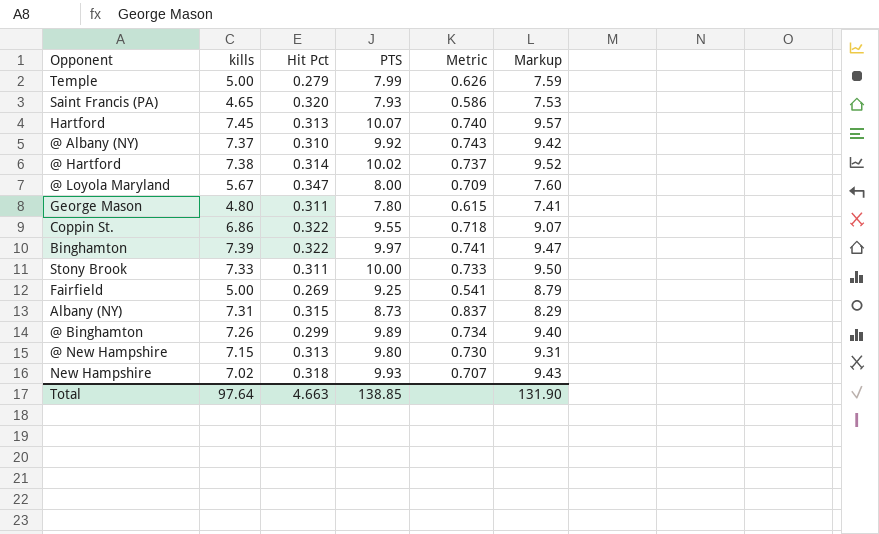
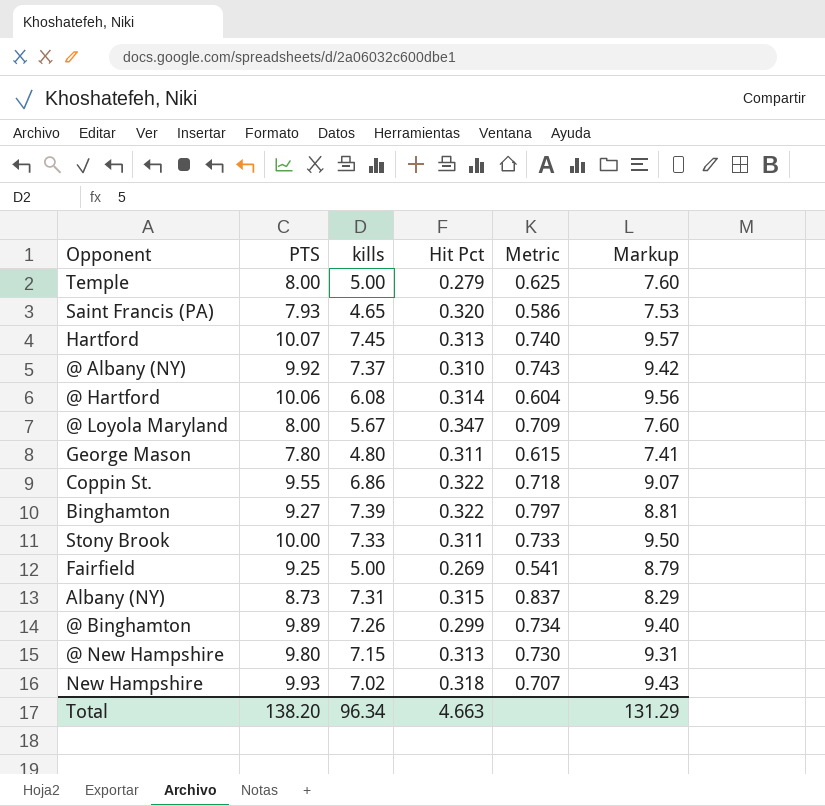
column PTS | position: 4 -> 2
Temple | PTS: 7.99 -> 8.00
Temple | Metric: 0.626 -> 0.625
Temple | Markup: 7.59 -> 7.60
@ Hartford | PTS: 10.02 -> 10.06
@ Hartford | kills: 7.38 -> 6.08
@ Hartford | Metric: 0.737 -> 0.604
@ Hartford | Markup: 9.52 -> 9.56
Binghamton | PTS: 9.97 -> 9.27
Binghamton | Metric: 0.741 -> 0.797
Binghamton | Markup: 9.47 -> 8.81
Total | PTS: 138.85 -> 138.20
Total | kills: 97.64 -> 96.34
Total | Markup: 131.90 -> 131.29

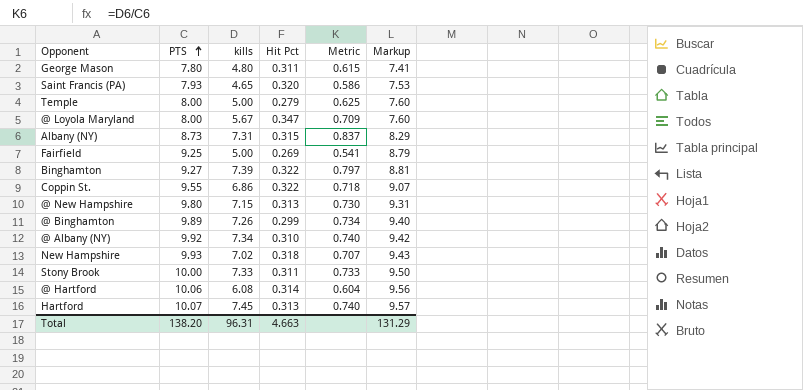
row order: none -> PTS ascending
@ Albany (NY) | kills: 7.37 -> 7.34
@ Albany (NY) | Metric: 0.743 -> 0.740
Total | kills: 96.34 -> 96.31

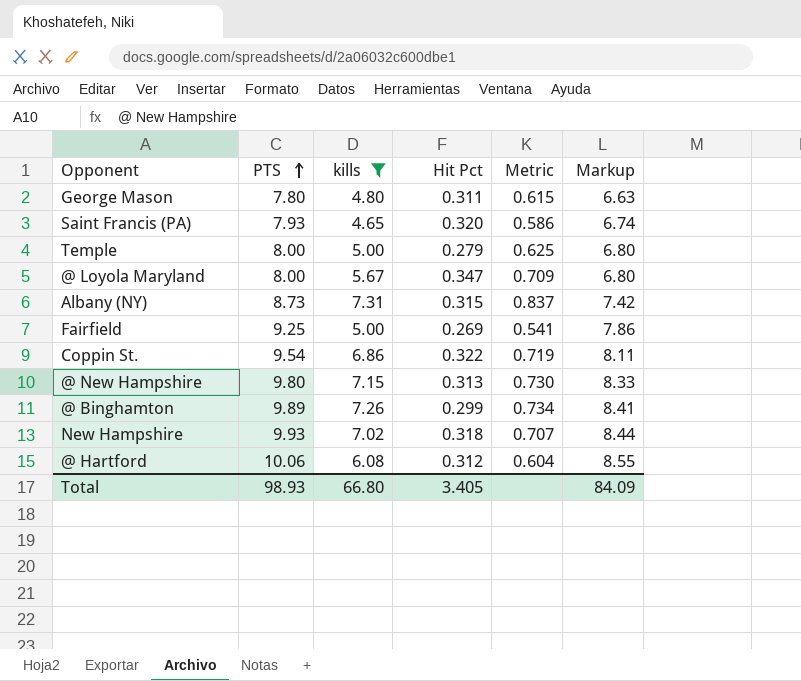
filter: none -> kills <= 7.31
column Markup | formula: [PTS] * 0.95 -> [PTS] * 0.85
Coppin St. | PTS: 9.55 -> 9.54
Coppin St. | Metric: 0.718 -> 0.719
@ Hartford | Hit Pct: 0.314 -> 0.312
Total | PTS: 138.20 -> 98.93
Total | kills: 96.31 -> 66.80
Total | Hit Pct: 4.663 -> 3.405
Total | Markup: 131.29 -> 84.09

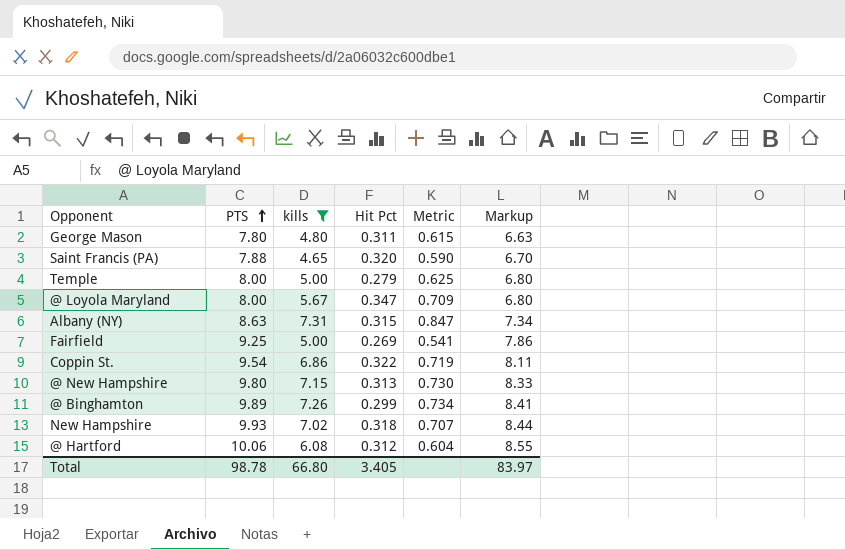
Saint Francis (PA) | PTS: 7.93 -> 7.88
Saint Francis (PA) | Metric: 0.586 -> 0.590
Saint Francis (PA) | Markup: 6.74 -> 6.70
Albany (NY) | PTS: 8.73 -> 8.63
Albany (NY) | Metric: 0.837 -> 0.847
Albany (NY) | Markup: 7.42 -> 7.34
Total | PTS: 98.93 -> 98.78
Total | Markup: 84.09 -> 83.97

